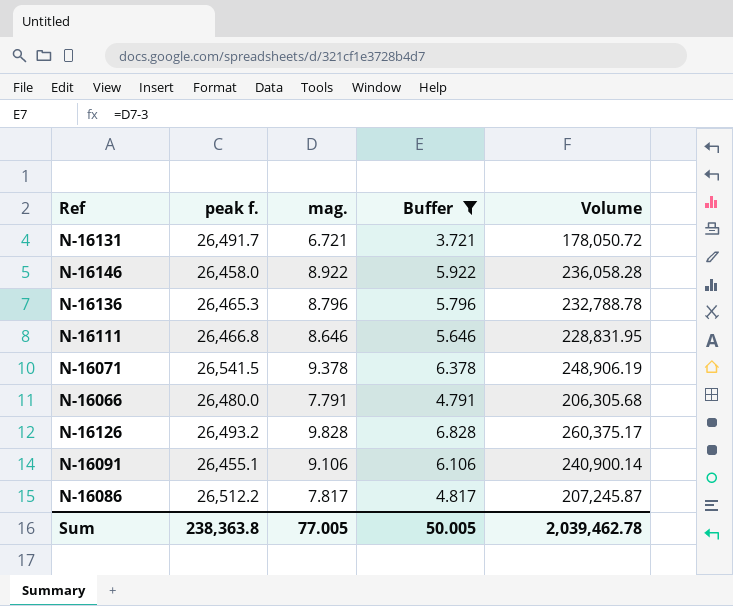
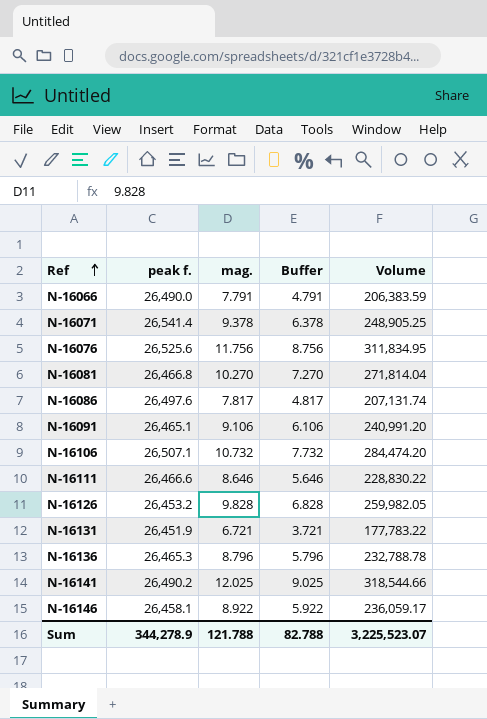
filter: Buffer <= 6.828 -> none
row order: none -> Ref ascending
N-16066 | peak f.: 26,480.0 -> 26,490.0
N-16066 | Volume: 206,305.68 -> 206,383.59
N-16071 | peak f.: 26,541.5 -> 26,541.4
N-16071 | Volume: 248,906.19 -> 248,905.25
N-16086 | peak f.: 26,512.2 -> 26,497.6
N-16086 | Volume: 207,245.87 -> 207,131.74
N-16091 | peak f.: 26,455.1 -> 26,465.1
N-16091 | Volume: 240,900.14 -> 240,991.20
N-16111 | peak f.: 26,466.8 -> 26,466.6
N-16111 | Volume: 228,831.95 -> 228,830.22
N-16126 | peak f.: 26,493.2 -> 26,453.2
N-16126 | Volume: 260,375.17 -> 259,982.05
N-16131 | peak f.: 26,491.7 -> 26,451.9
N-16131 | Volume: 178,050.72 -> 177,783.22
N-16146 | peak f.: 26,458.0 -> 26,458.1
N-16146 | Volume: 236,058.28 -> 236,059.17
Sum | peak f.: 238,363.8 -> 344,278.9
Sum | mag.: 77.005 -> 121.788
Sum | Buffer: 50.005 -> 82.788
Sum | Volume: 2,039,462.78 -> 3,225,523.07

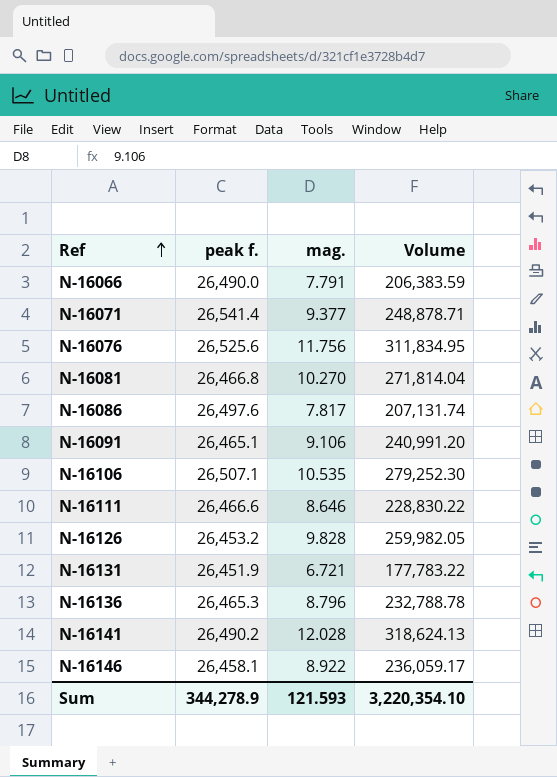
column Buffer | formula: [mag.] - 3 -> none
N-16071 | mag.: 9.378 -> 9.377
N-16071 | Volume: 248,905.25 -> 248,878.71
N-16106 | mag.: 10.732 -> 10.535
N-16106 | Volume: 284,474.20 -> 279,252.30
N-16141 | mag.: 12.025 -> 12.028
N-16141 | Volume: 318,544.66 -> 318,624.13
Sum | mag.: 121.788 -> 121.593
Sum | Volume: 3,225,523.07 -> 3,220,354.10

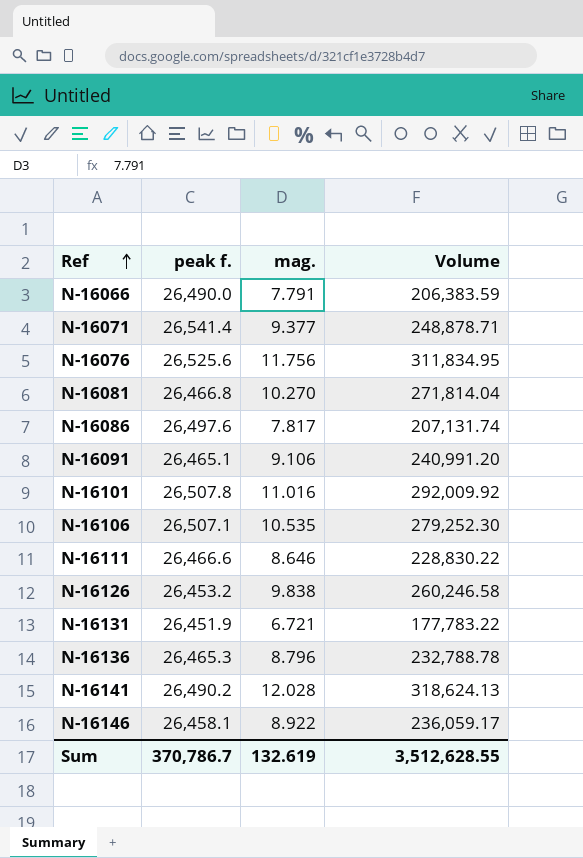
row N-16101: none -> 26,507.8 | 11.016 | 292,009.92
N-16126 | mag.: 9.828 -> 9.838
N-16126 | Volume: 259,982.05 -> 260,246.58
Sum | peak f.: 344,278.9 -> 370,786.7
Sum | mag.: 121.593 -> 132.619
Sum | Volume: 3,220,354.10 -> 3,512,628.55

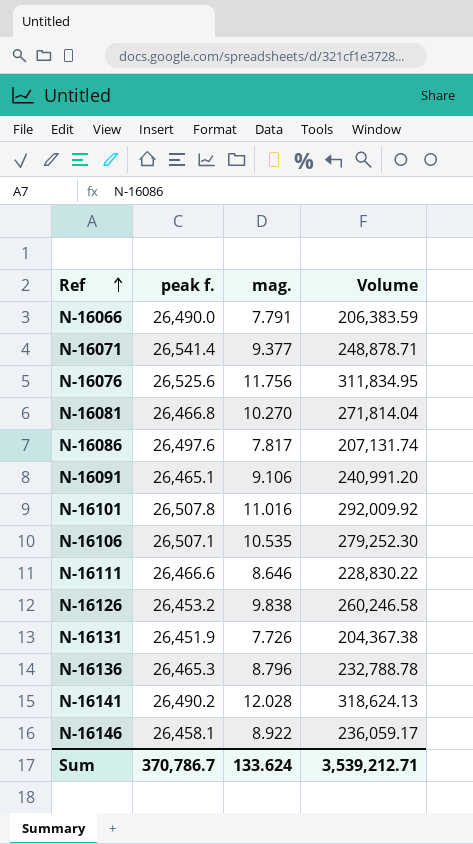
N-16131 | mag.: 6.721 -> 7.726
N-16131 | Volume: 177,783.22 -> 204,367.38
Sum | mag.: 132.619 -> 133.624
Sum | Volume: 3,512,628.55 -> 3,539,212.71

